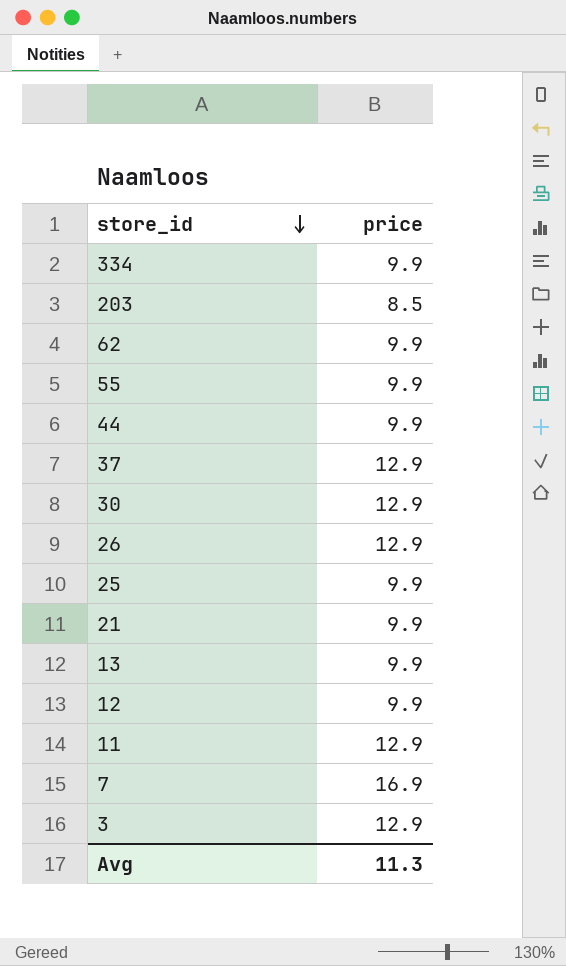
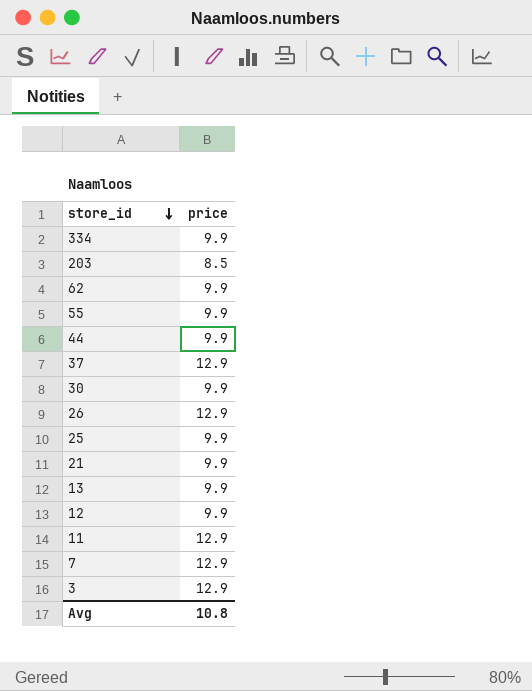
30 | price: 12.9 -> 9.9
7 | price: 16.9 -> 12.9
Avg | price: 11.3 -> 10.8

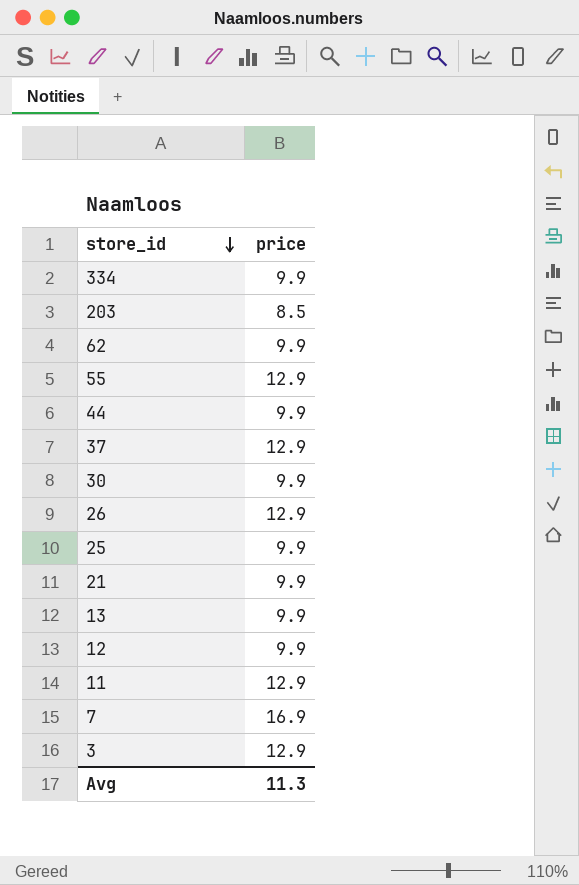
55 | price: 9.9 -> 12.9
7 | price: 12.9 -> 16.9
Avg | price: 10.8 -> 11.3

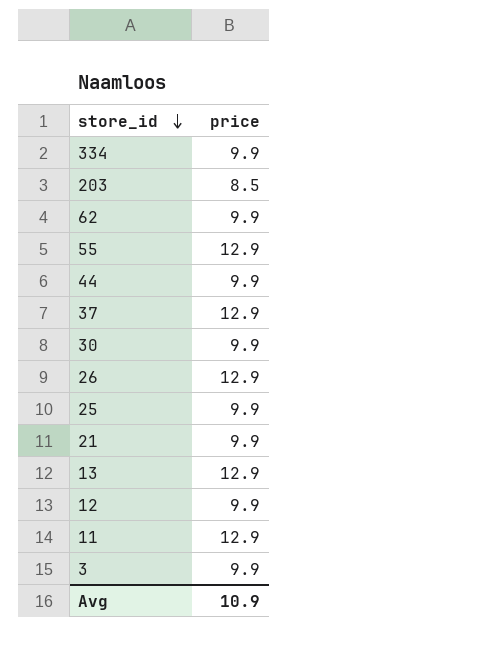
row 7: 16.9 -> none
13 | price: 9.9 -> 12.9
3 | price: 12.9 -> 9.9
Avg | price: 11.3 -> 10.9

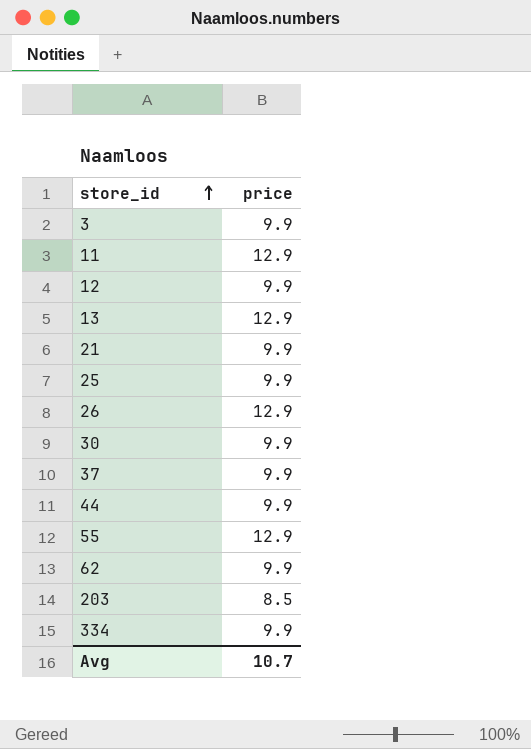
row order: store_id descending -> store_id ascending
37 | price: 12.9 -> 9.9
Avg | price: 10.9 -> 10.7

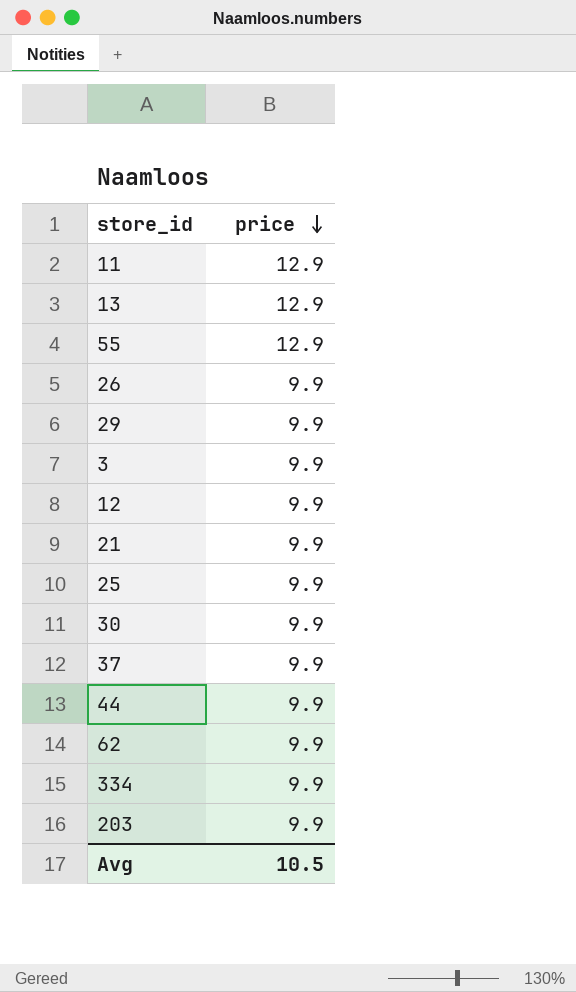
row order: store_id ascending -> price descending
26 | price: 12.9 -> 9.9
row 29: none -> 9.9
203 | price: 8.5 -> 9.9
Avg | price: 10.7 -> 10.5

